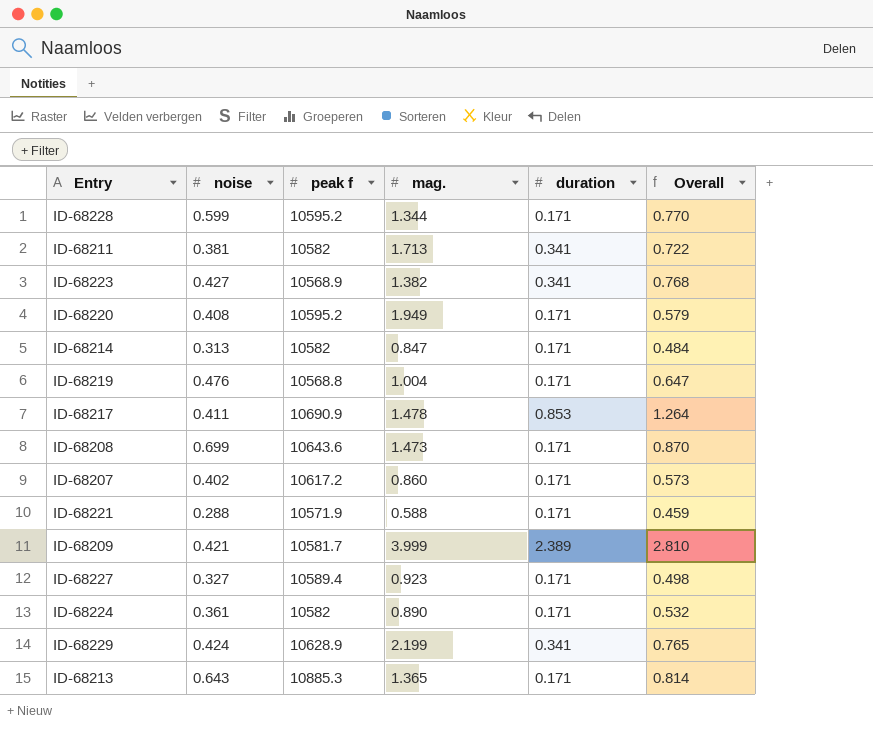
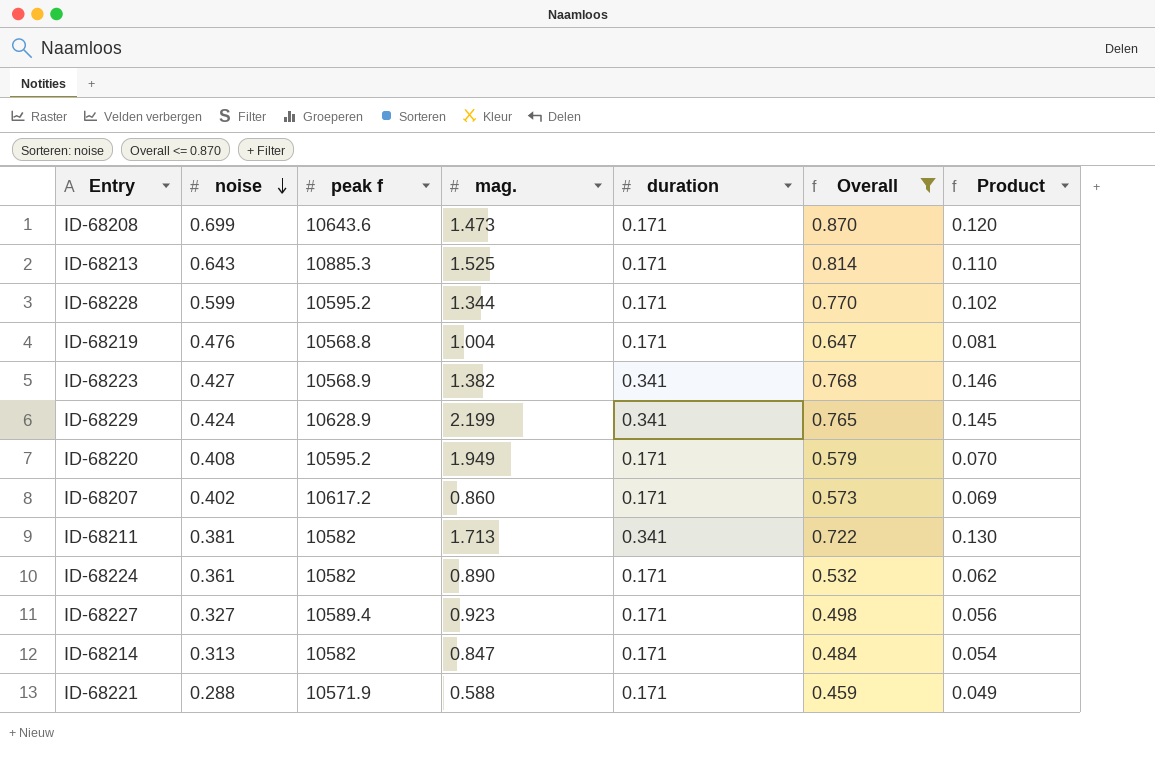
filter: none -> Overall <= 0.870
row order: none -> noise descending
column Product | formula: none -> [noise] * [duration]
ID-68213 | mag.: 1.365 -> 1.525

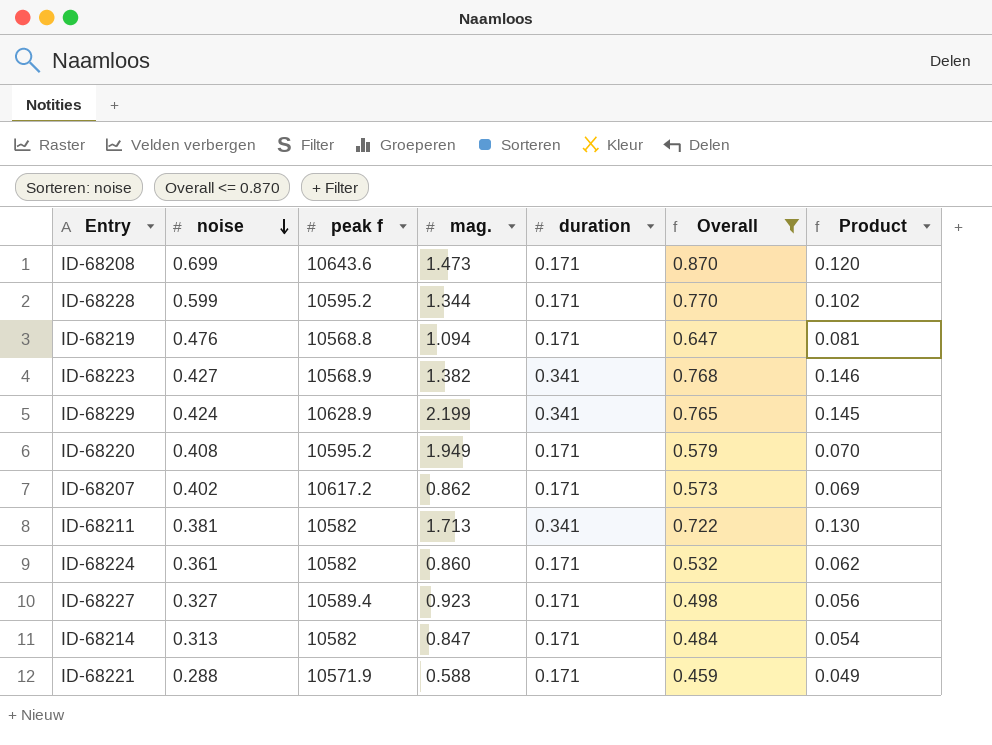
row ID-68213: 0.643 | 10885.3 | 1.525 | 0.171 | 0.814 | 0.110 -> none
ID-68219 | mag.: 1.004 -> 1.094
ID-68207 | mag.: 0.860 -> 0.862
ID-68224 | mag.: 0.890 -> 0.860

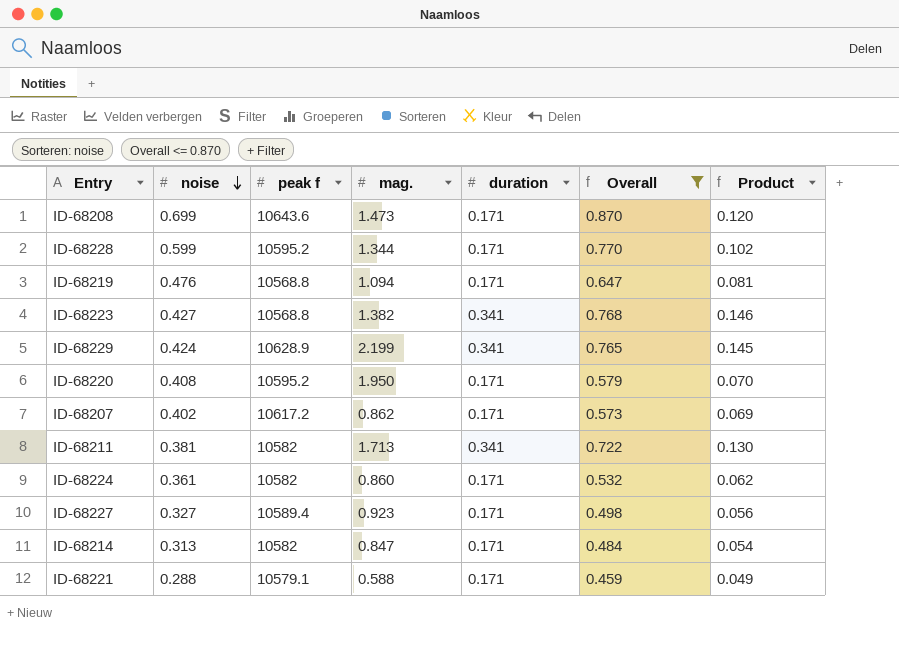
ID-68223 | peak f: 10568.9 -> 10568.8
ID-68220 | mag.: 1.949 -> 1.950
ID-68221 | peak f: 10571.9 -> 10579.1

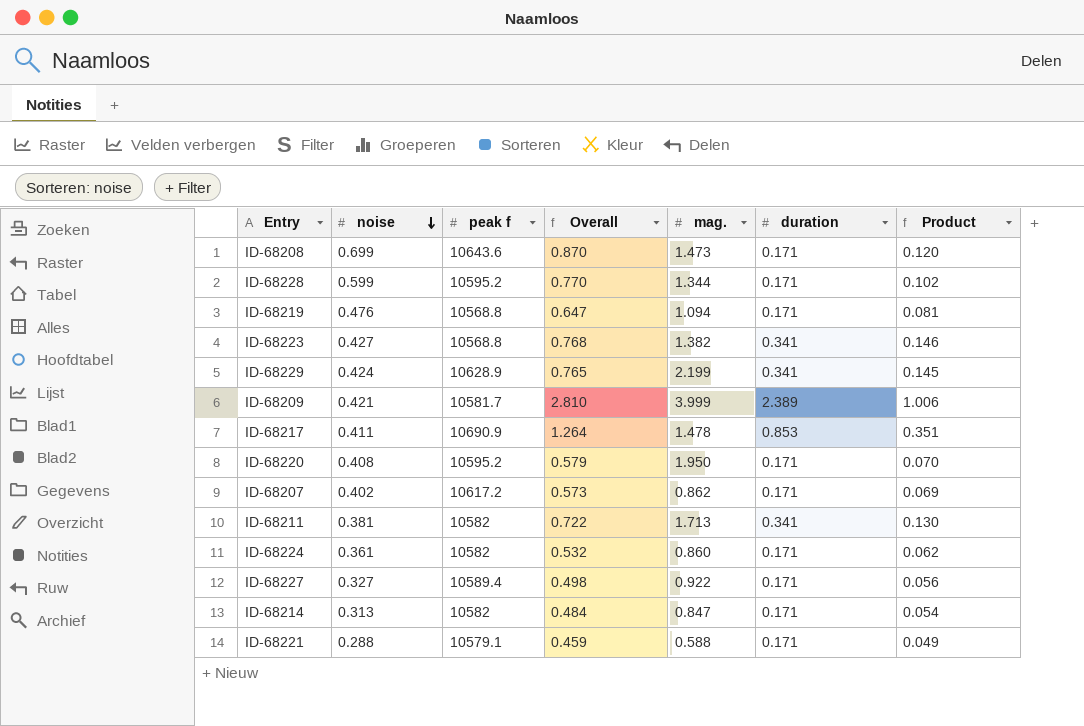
filter: Overall <= 0.870 -> none
column Overall | position: 6 -> 4
ID-68227 | mag.: 0.923 -> 0.922

